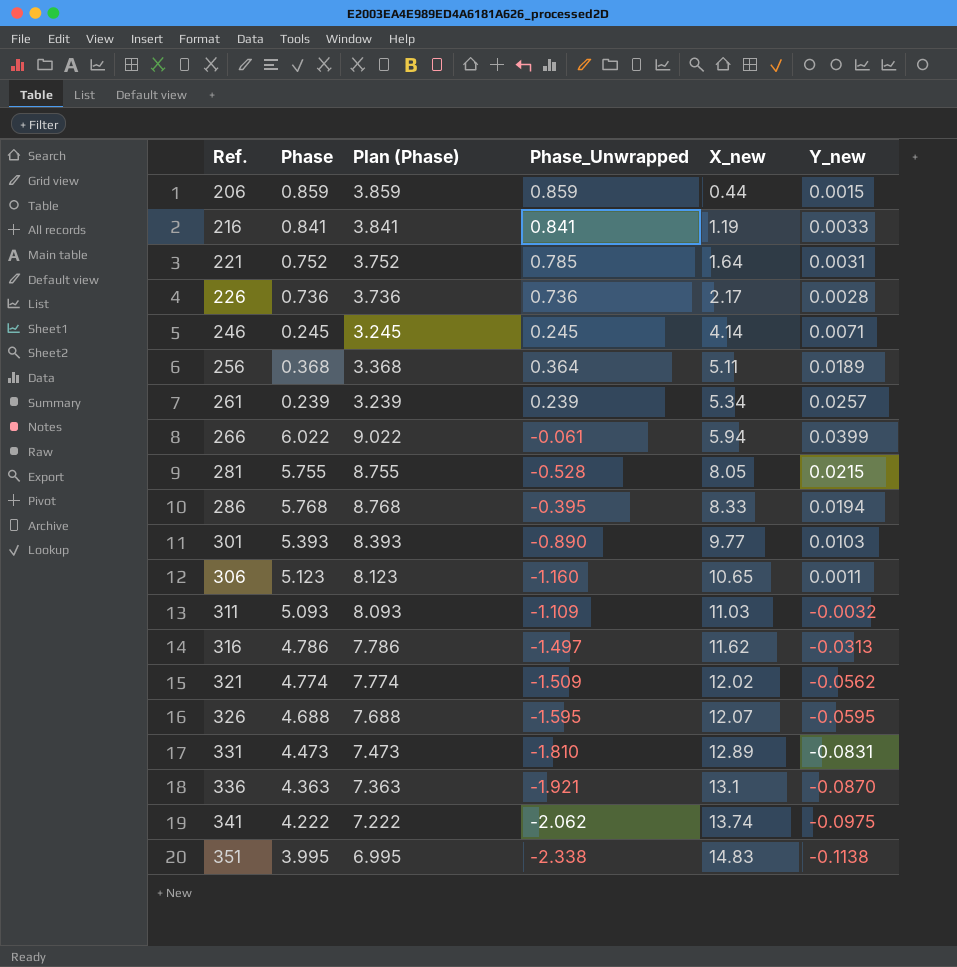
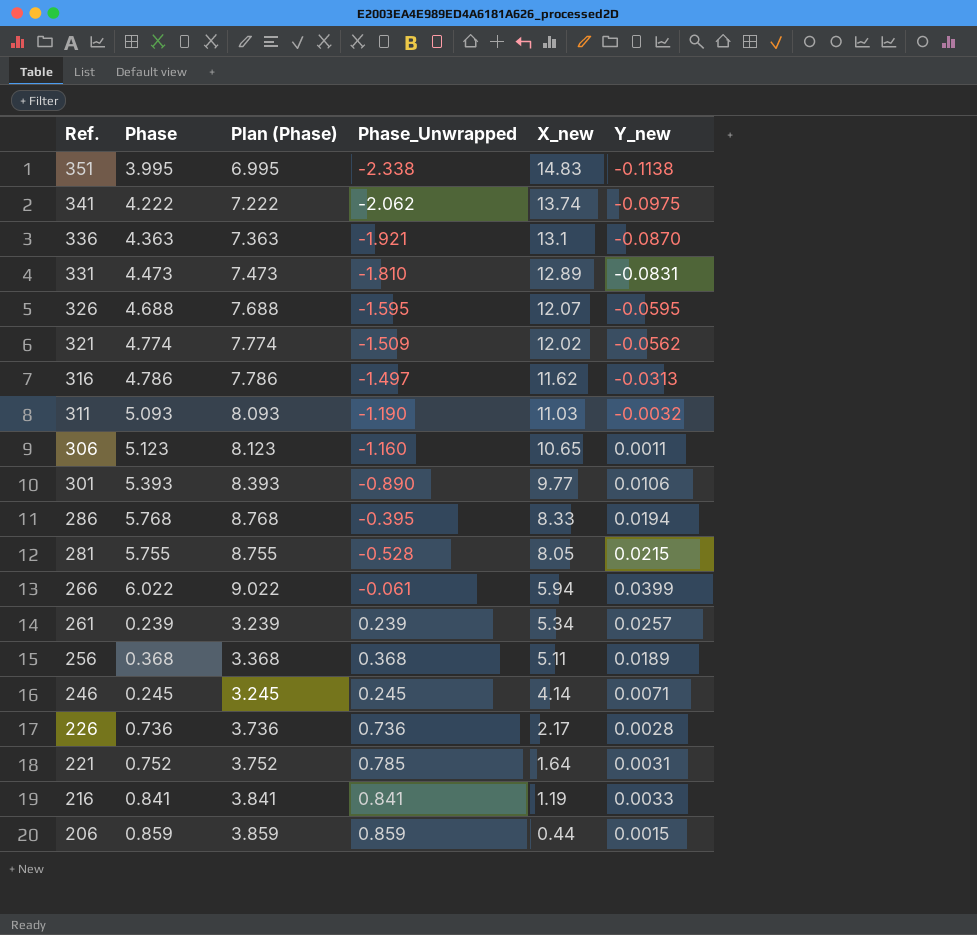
row order: Ref. ascending -> Ref. descending
311 | Phase_Unwrapped: -1.109 -> -1.190
301 | Y_new: 0.0103 -> 0.0106
256 | Phase_Unwrapped: 0.364 -> 0.368

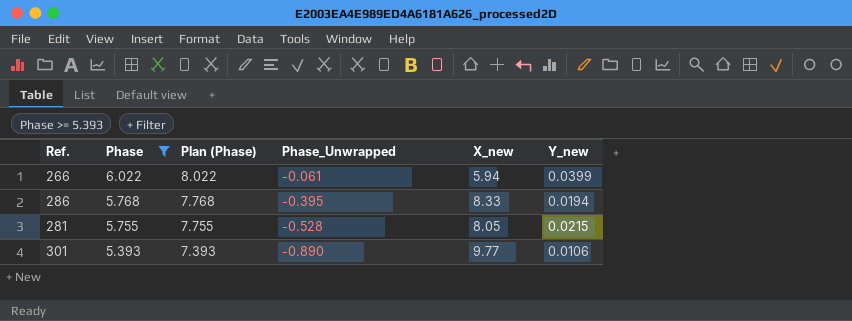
filter: none -> Phase >= 5.393
row order: Ref. descending -> Phase descending
column Plan (Phase) | formula: [Phase] + 3 -> [Phase] + 2

